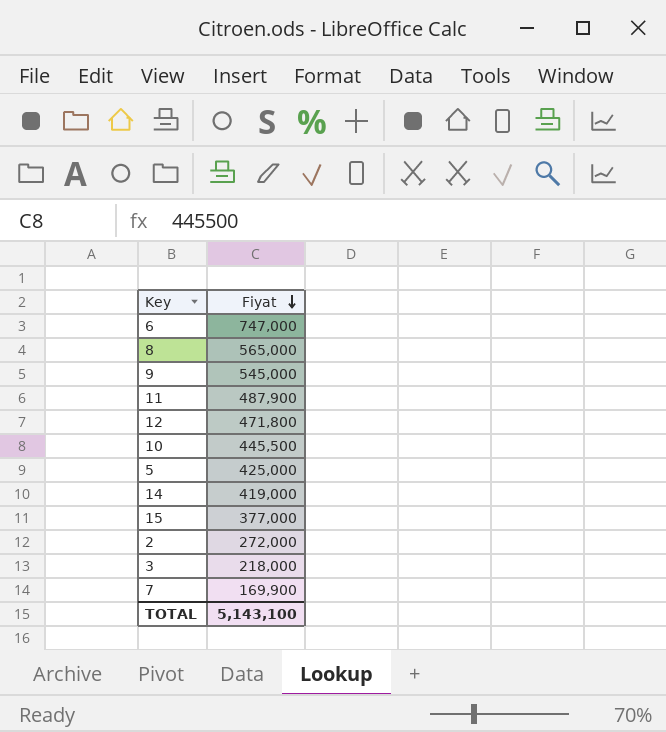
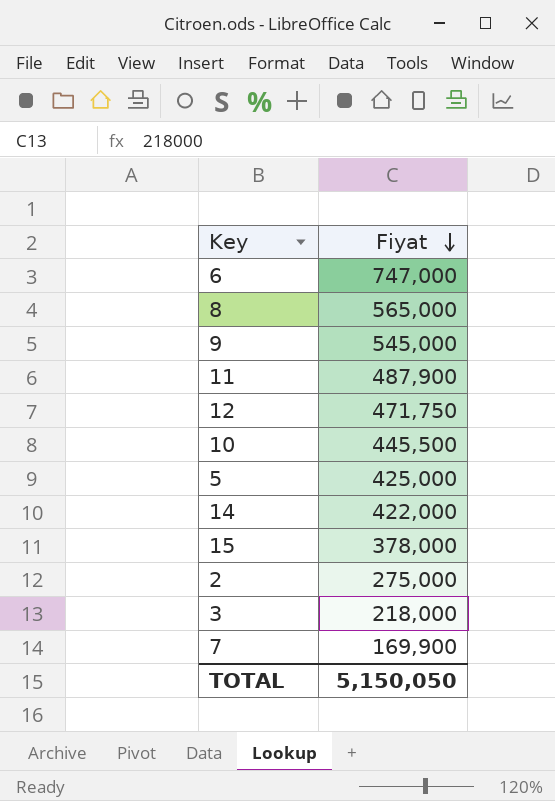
12 | Fiyat: 471,800 -> 471,750
14 | Fiyat: 419,000 -> 422,000
15 | Fiyat: 377,000 -> 378,000
2 | Fiyat: 272,000 -> 275,000
TOTAL | Fiyat: 5,143,100 -> 5,150,050

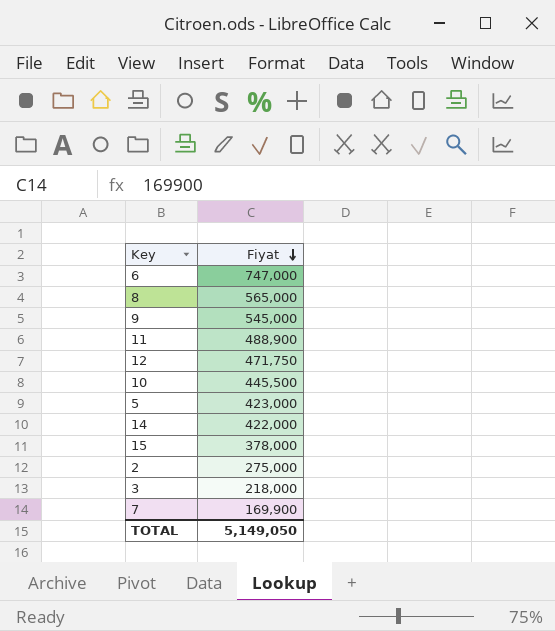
11 | Fiyat: 487,900 -> 488,900
5 | Fiyat: 425,000 -> 423,000
TOTAL | Fiyat: 5,150,050 -> 5,149,050

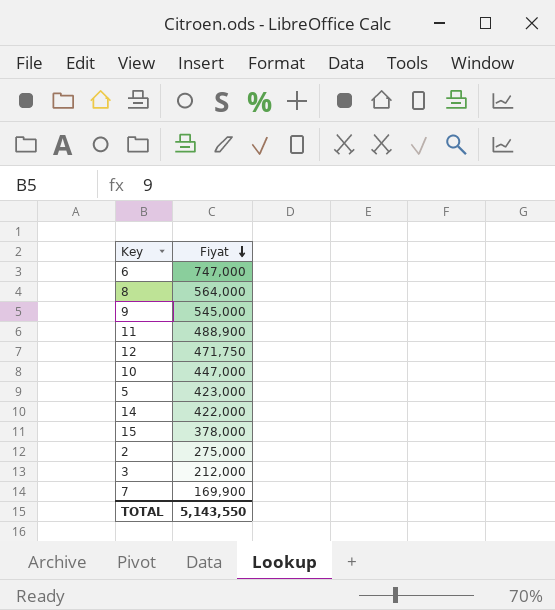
8 | Fiyat: 565,000 -> 564,000
10 | Fiyat: 445,500 -> 447,000
3 | Fiyat: 218,000 -> 212,000
TOTAL | Fiyat: 5,149,050 -> 5,143,550

